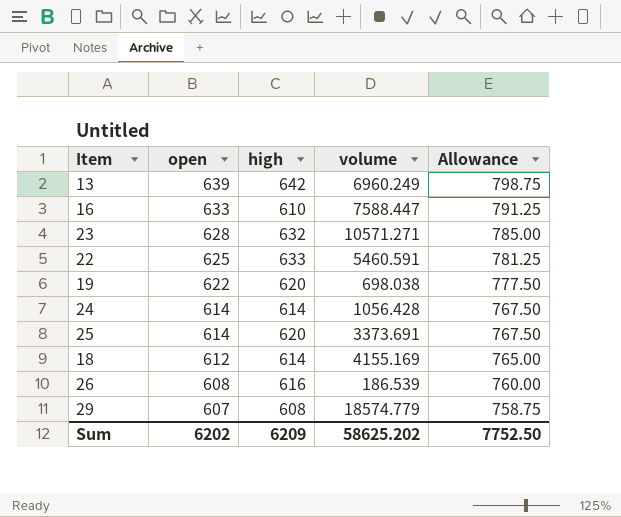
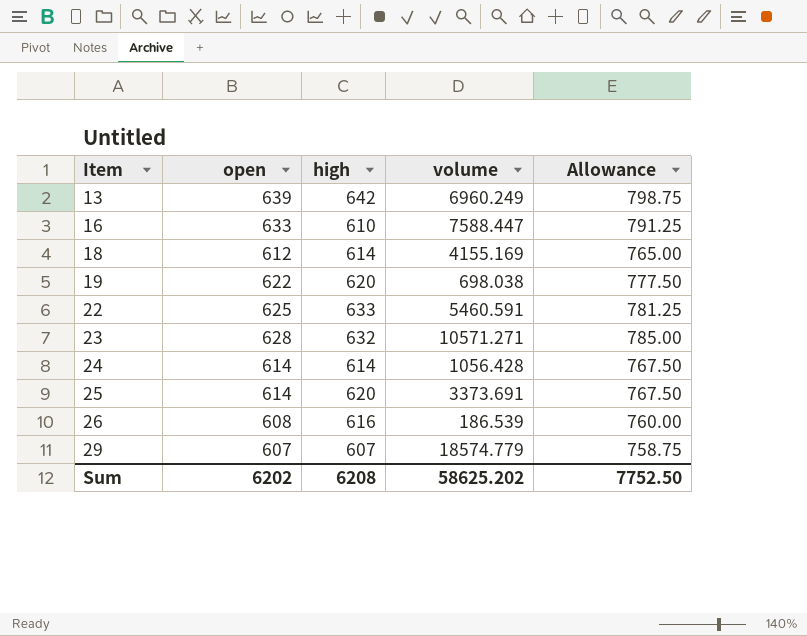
row order: open descending -> Item ascending
29 | high: 608 -> 607
Sum | high: 6209 -> 6208

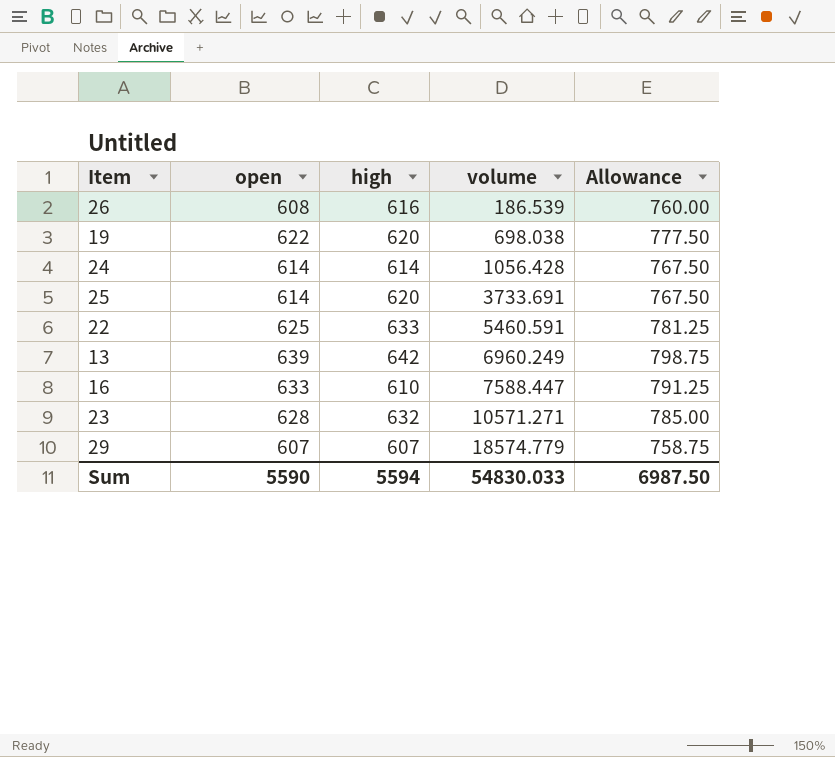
row order: Item ascending -> volume ascending
row 18: 612 | 614 | 4155.169 | 765.00 -> none
25 | volume: 3373.691 -> 3733.691
Sum | open: 6202 -> 5590
Sum | high: 6208 -> 5594
Sum | volume: 58625.202 -> 54830.033
Sum | Allowance: 7752.50 -> 6987.50

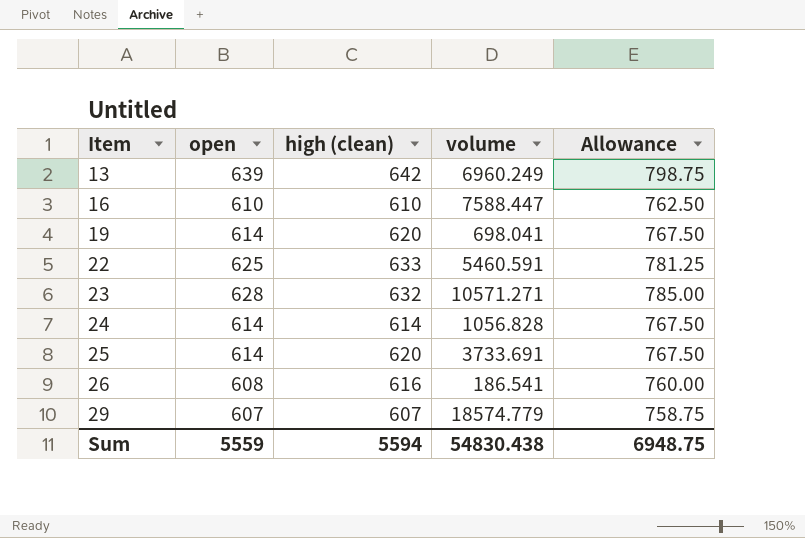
row order: volume ascending -> Item ascending
column name: high -> high (clean)
16 | open: 633 -> 610
16 | Allowance: 791.25 -> 762.50
19 | open: 622 -> 614
19 | volume: 698.038 -> 698.041
19 | Allowance: 777.50 -> 767.50
24 | volume: 1056.428 -> 1056.828
26 | volume: 186.539 -> 186.541
Sum | open: 5590 -> 5559
Sum | volume: 54830.033 -> 54830.438
Sum | Allowance: 6987.50 -> 6948.75

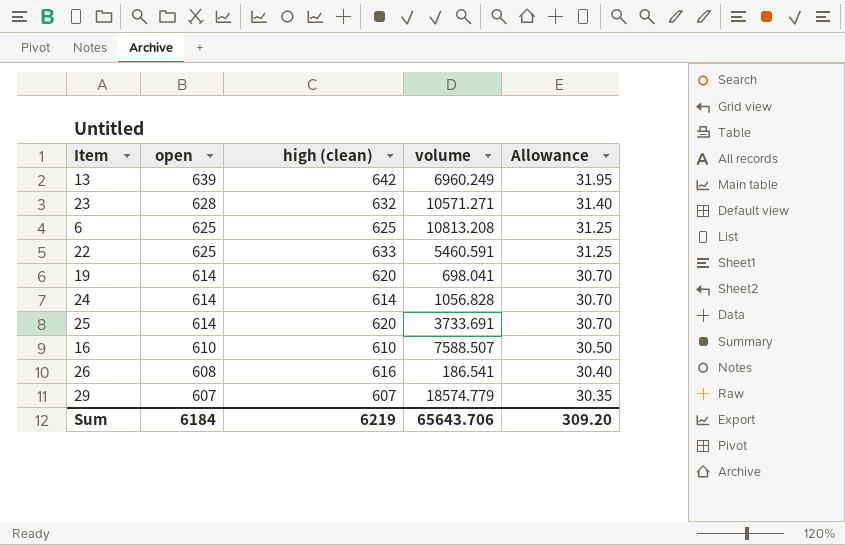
row order: Item ascending -> open descending
column Allowance | formula: [open] * 1.25 -> [open] * 0.05
row 6: none -> 625 | 625 | 10813.208 | 31.25
16 | volume: 7588.447 -> 7588.507
Sum | open: 5559 -> 6184
Sum | high (clean): 5594 -> 6219
Sum | volume: 54830.438 -> 65643.706
Sum | Allowance: 6948.75 -> 309.20

